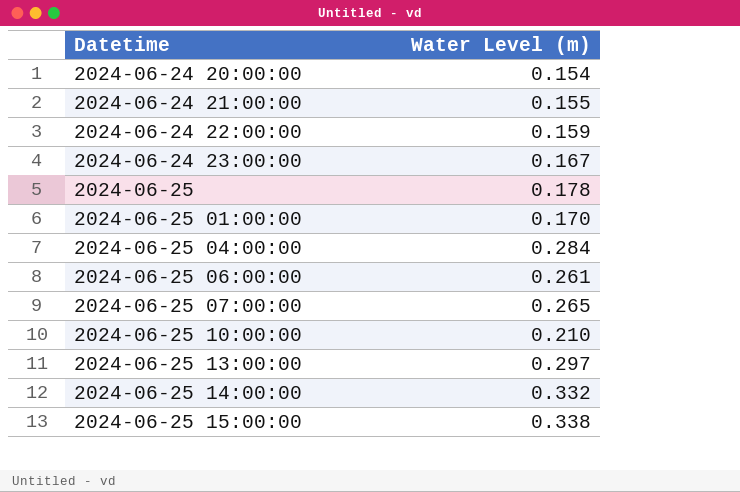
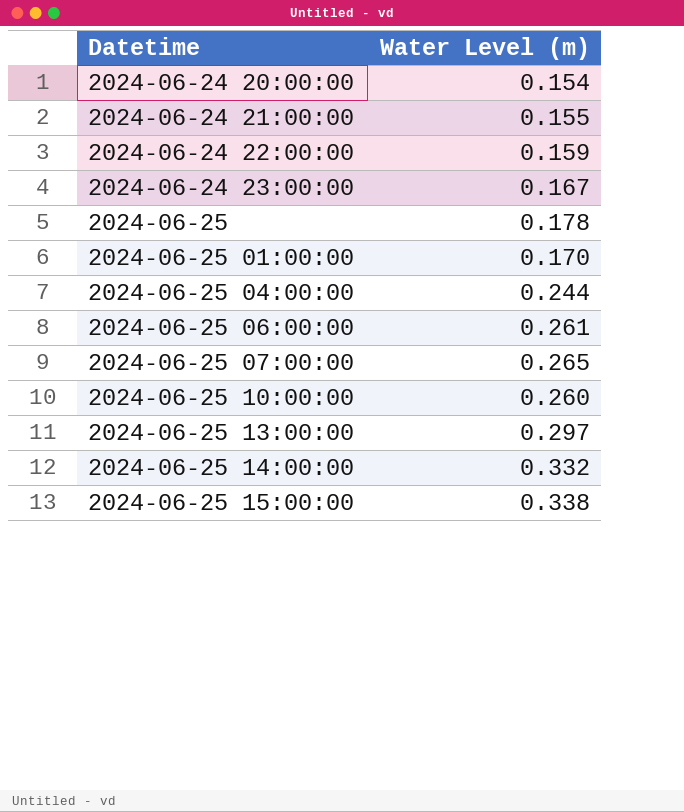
2024-06-25 04:00:00 | Water Level (m): 0.284 -> 0.244
2024-06-25 10:00:00 | Water Level (m): 0.210 -> 0.260

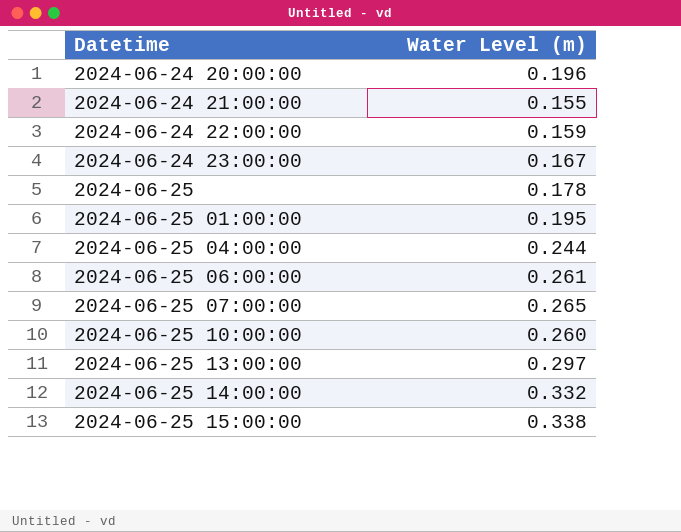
2024-06-24 20:00:00 | Water Level (m): 0.154 -> 0.196
2024-06-25 01:00:00 | Water Level (m): 0.170 -> 0.195

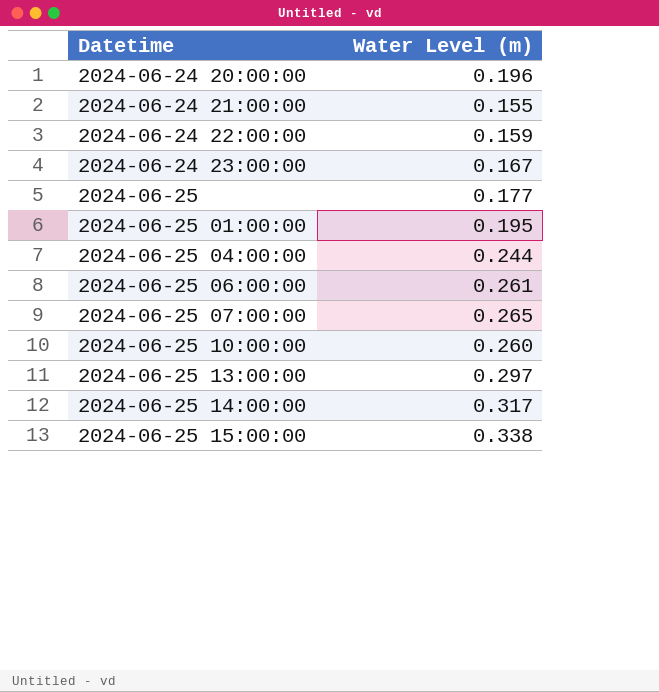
2024-06-25 | Water Level (m): 0.178 -> 0.177
2024-06-25 14:00:00 | Water Level (m): 0.332 -> 0.317

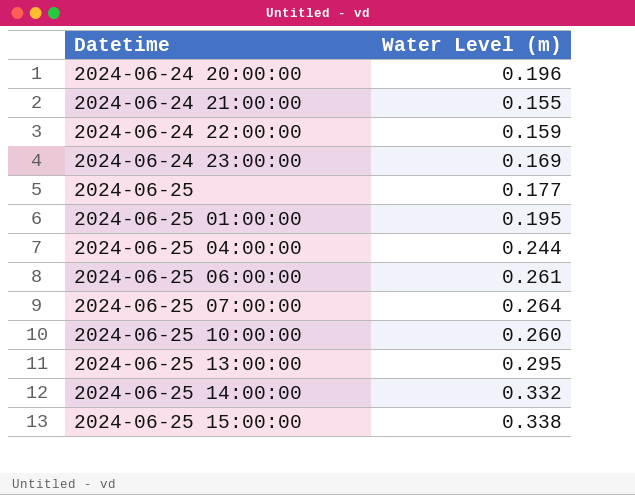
2024-06-24 23:00:00 | Water Level (m): 0.167 -> 0.169
2024-06-25 07:00:00 | Water Level (m): 0.265 -> 0.264
2024-06-25 13:00:00 | Water Level (m): 0.297 -> 0.295
2024-06-25 14:00:00 | Water Level (m): 0.317 -> 0.332

